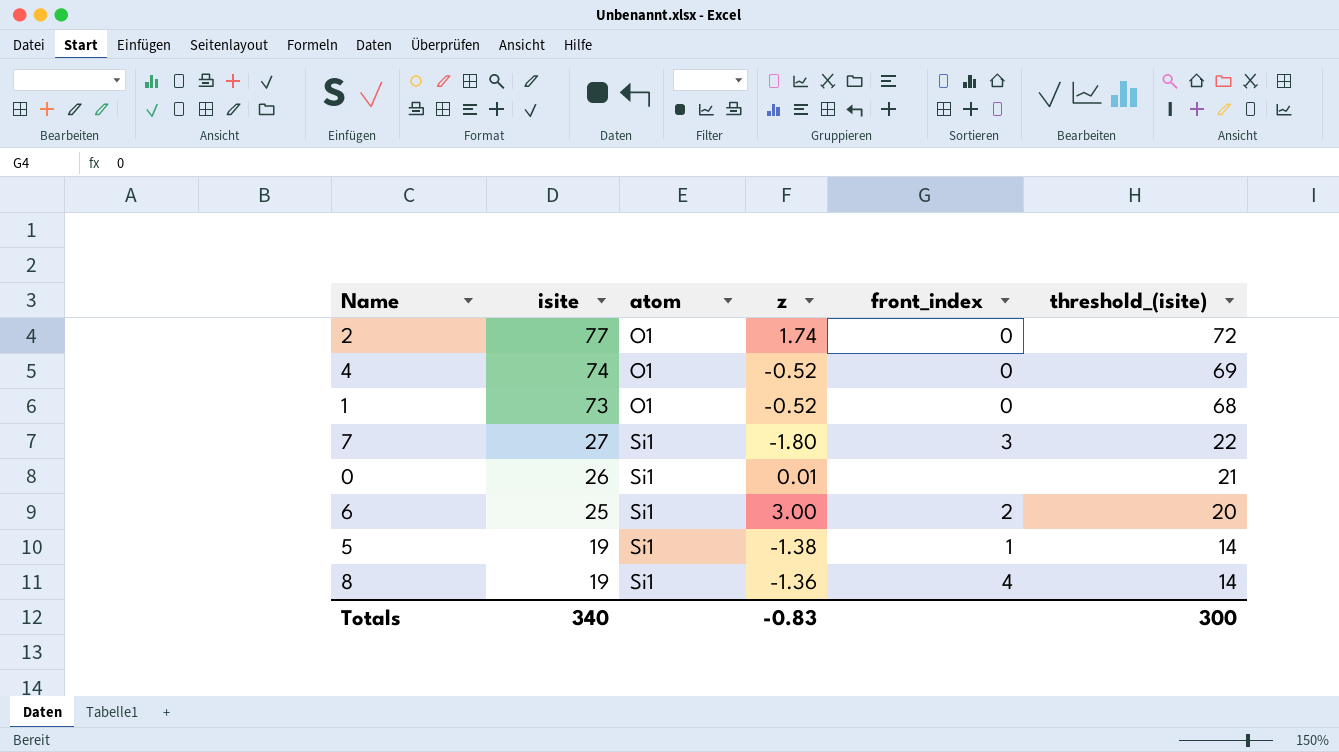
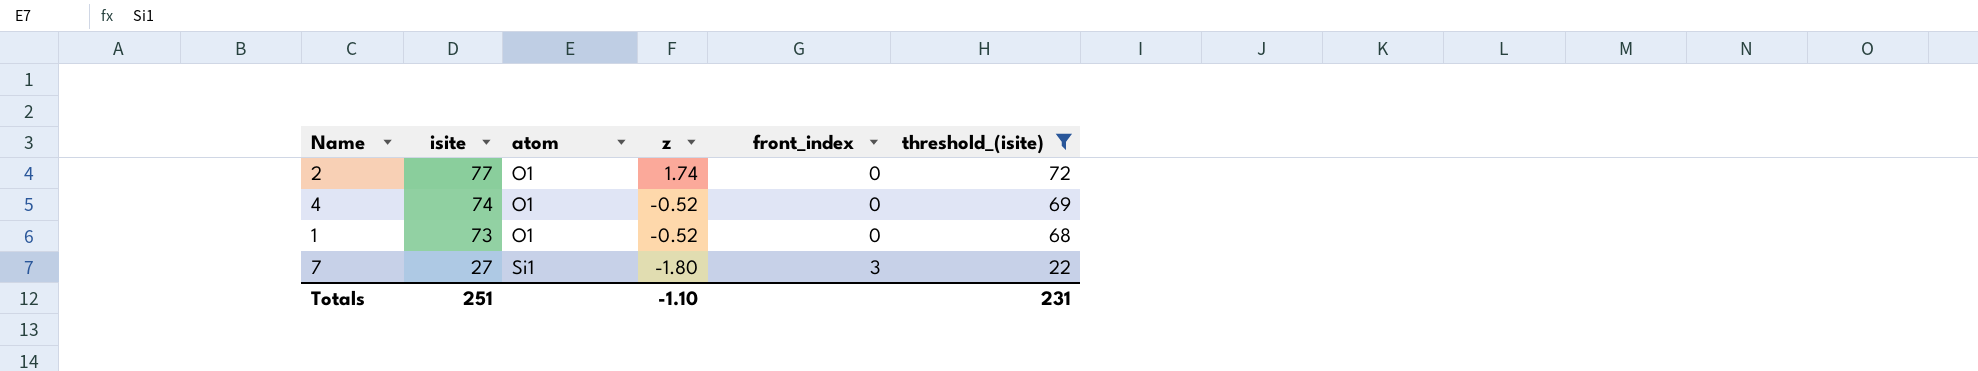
filter: none -> threshold_(isite) >= 22
Totals | isite: 340 -> 251
Totals | z: -0.83 -> -1.10
Totals | threshold_(isite): 300 -> 231

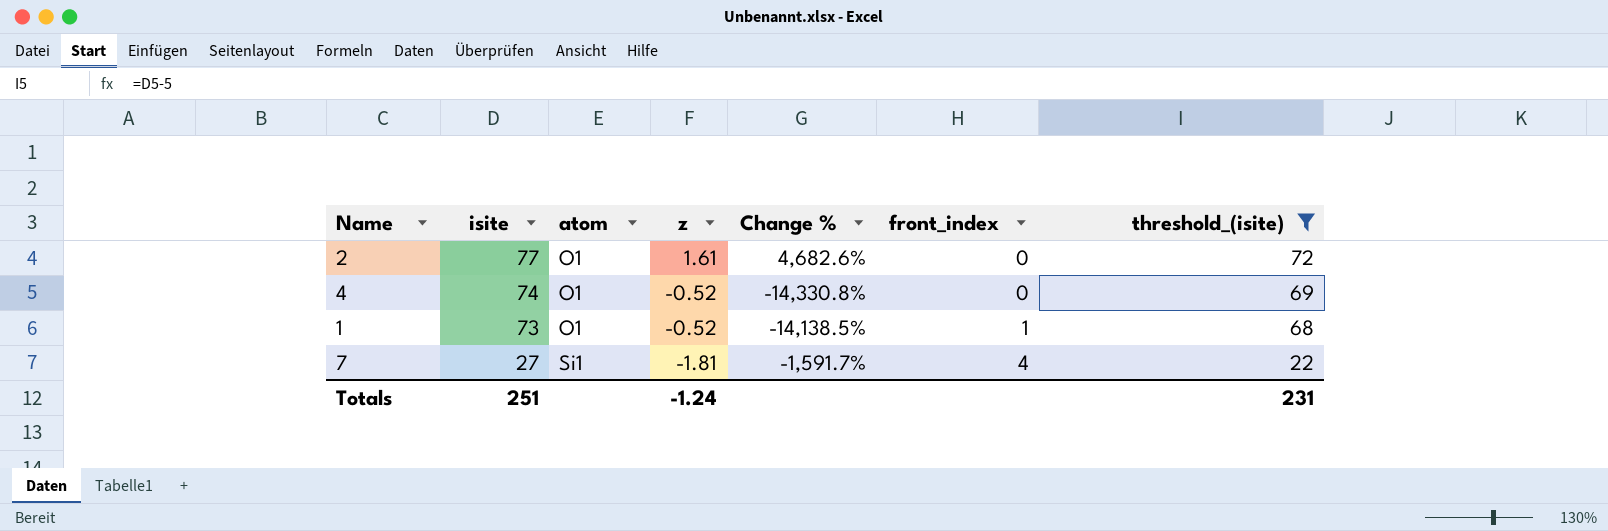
column Change % | formula: none -> ([isite] - [z]) / [z]
2 | z: 1.74 -> 1.61
1 | front_index: 0 -> 1
7 | z: -1.80 -> -1.81
7 | front_index: 3 -> 4
Totals | z: -1.10 -> -1.24

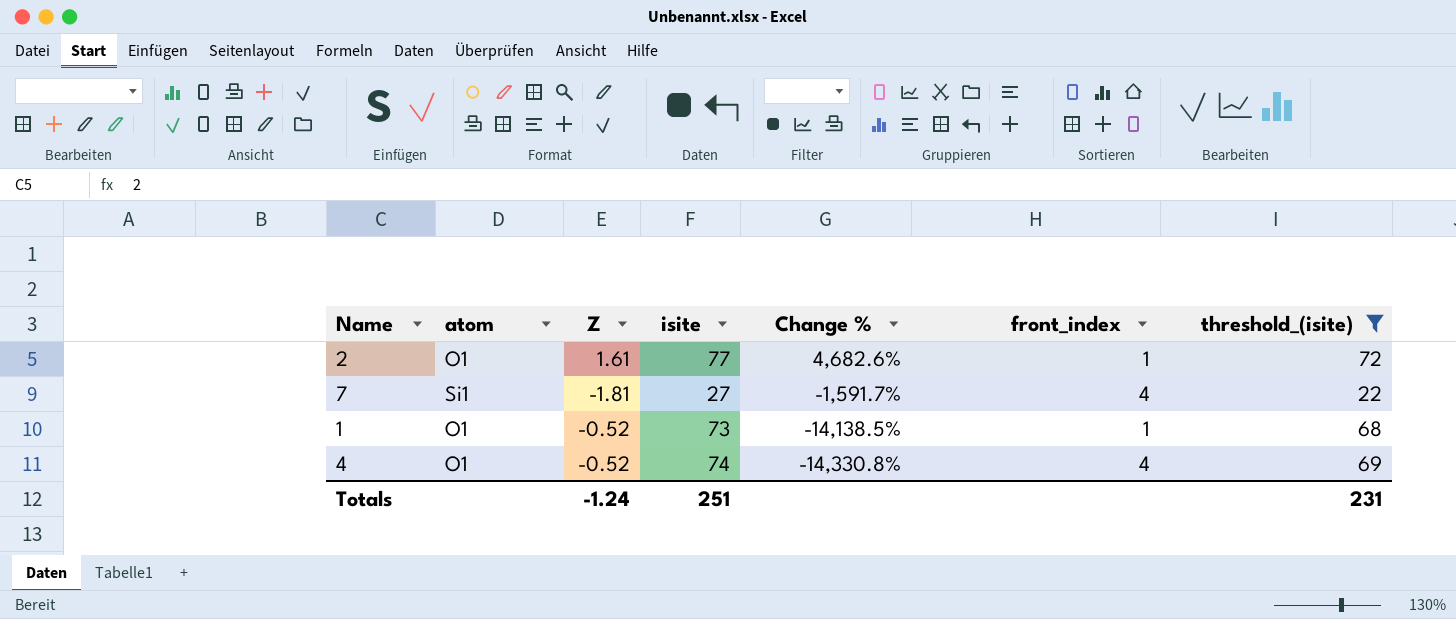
row order: isite descending -> Change % descending
column name: z -> Z
column isite | position: 2 -> 4
2 | front_index: 0 -> 1
4 | front_index: 0 -> 4

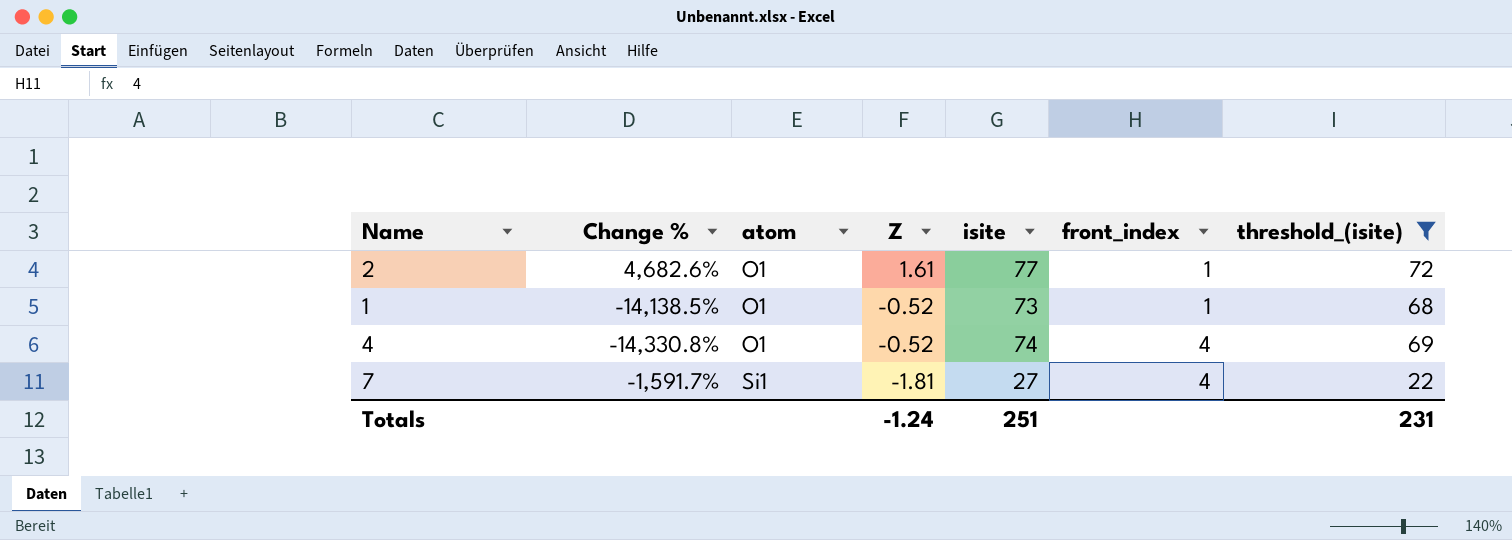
row order: Change % descending -> atom ascending
column Change % | position: 5 -> 2

